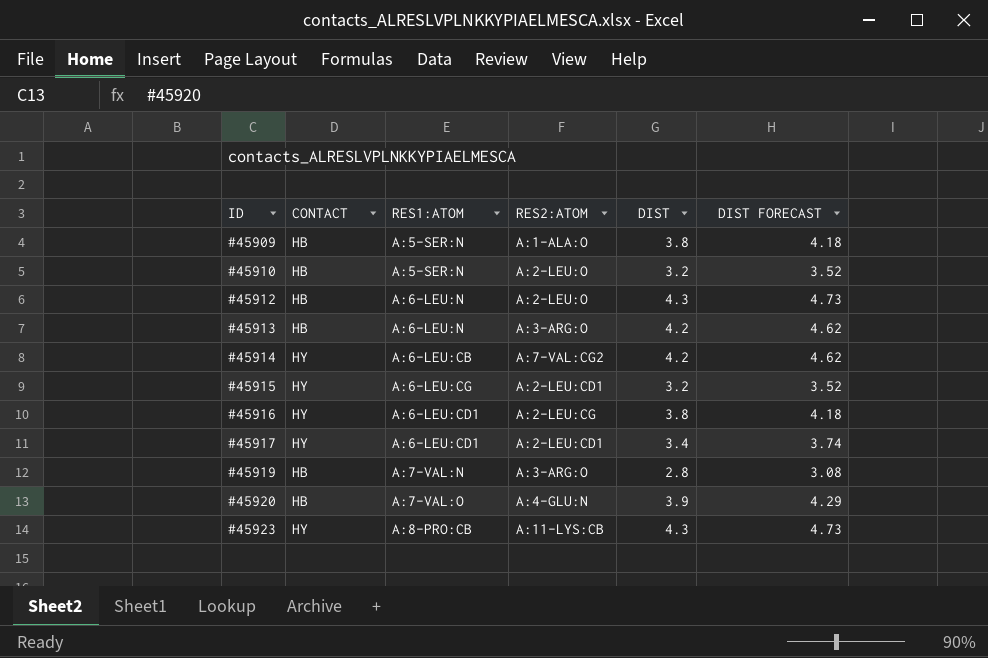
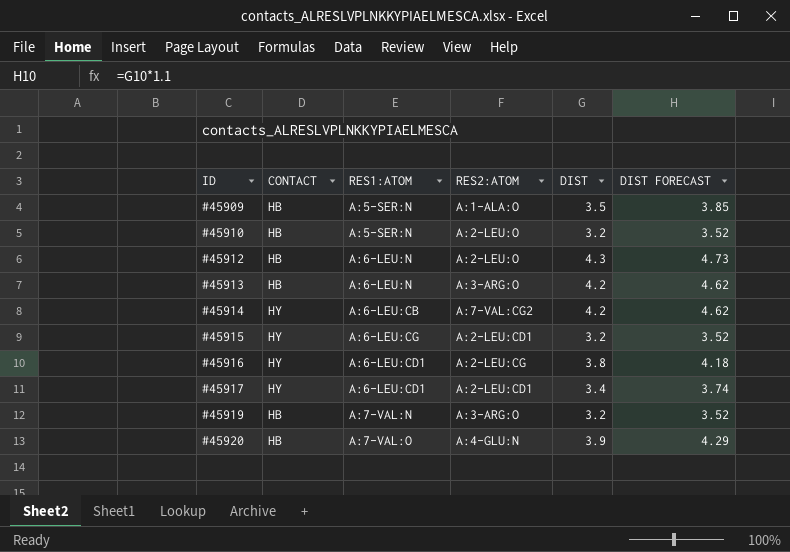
row #45923: HY | A:8-PRO:CB | A:11-LYS:CB | 4.3 | 4.73 -> none
#45909 | DIST: 3.8 -> 3.5
#45909 | DIST FORECAST: 4.18 -> 3.85
#45919 | DIST: 2.8 -> 3.2
#45919 | DIST FORECAST: 3.08 -> 3.52

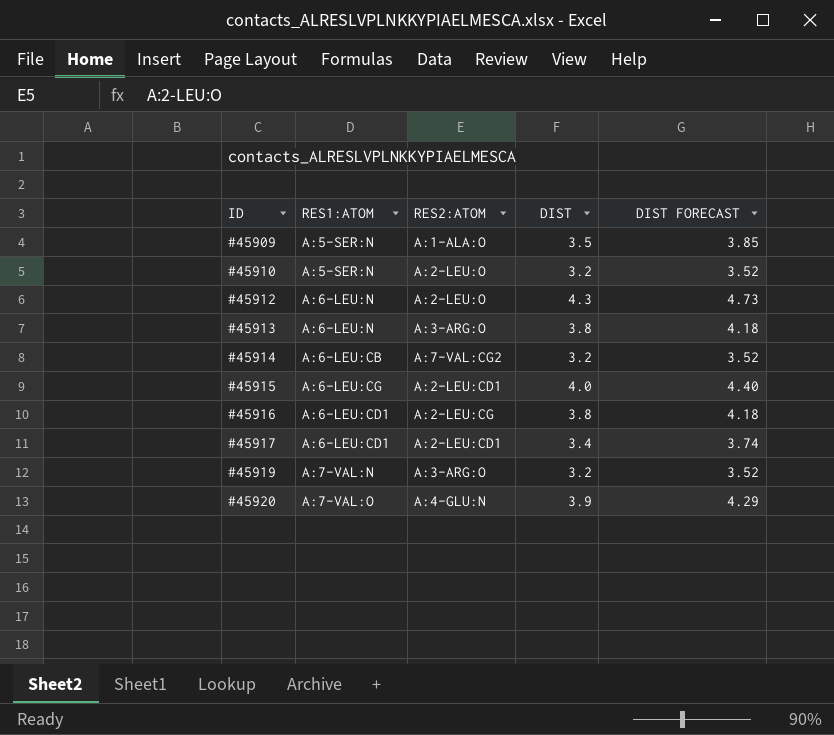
column CONTACT | position: 2 -> none
#45913 | DIST: 4.2 -> 3.8
#45913 | DIST FORECAST: 4.62 -> 4.18
#45914 | DIST: 4.2 -> 3.2
#45914 | DIST FORECAST: 4.62 -> 3.52
#45915 | DIST: 3.2 -> 4.0
#45915 | DIST FORECAST: 3.52 -> 4.40

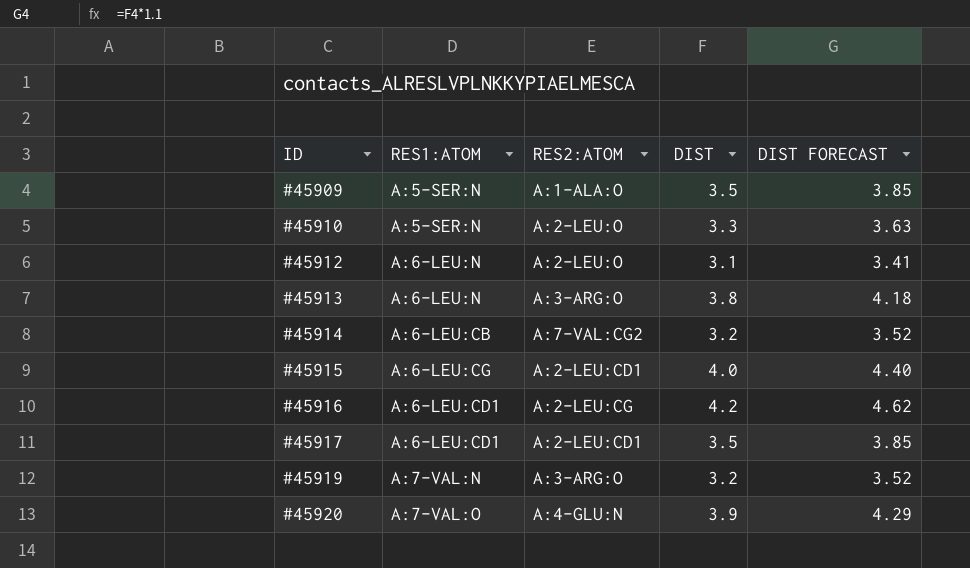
#45910 | DIST: 3.2 -> 3.3
#45910 | DIST FORECAST: 3.52 -> 3.63
#45912 | DIST: 4.3 -> 3.1
#45912 | DIST FORECAST: 4.73 -> 3.41
#45916 | DIST: 3.8 -> 4.2
#45916 | DIST FORECAST: 4.18 -> 4.62
#45917 | DIST: 3.4 -> 3.5
#45917 | DIST FORECAST: 3.74 -> 3.85

